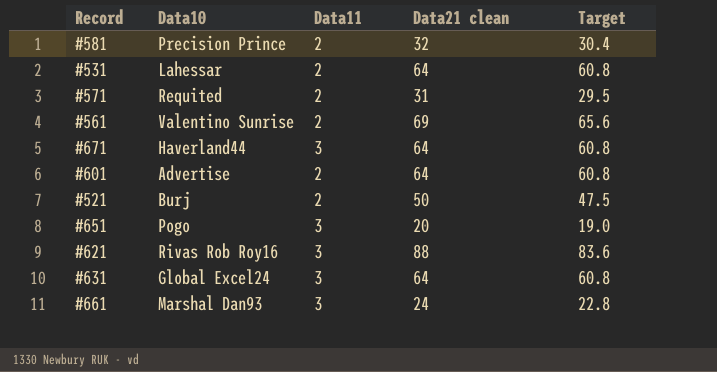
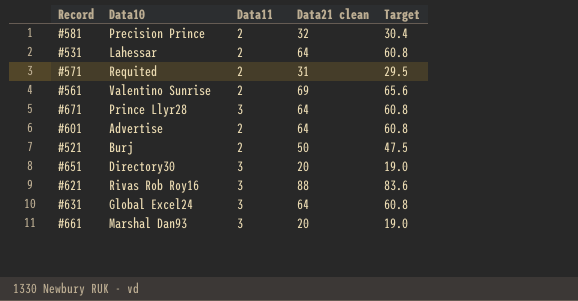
#671 | Data10: Haverland44 -> Prince Llyr28
#651 | Data10: Pogo -> Directory30
#661 | Data21 clean: 24 -> 20
#661 | Target: 22.8 -> 19.0

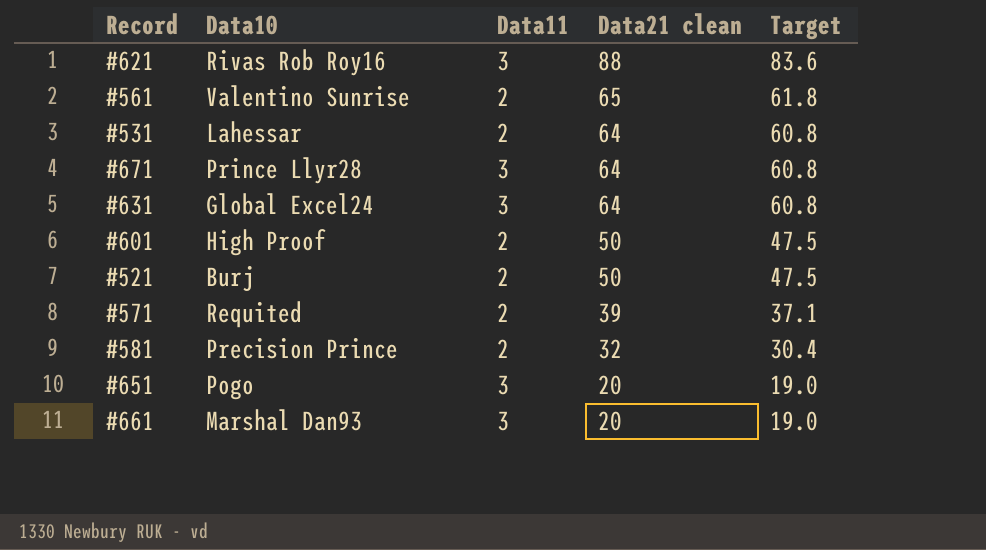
row order: none -> Data21 clean descending
#561 | Data21 clean: 69 -> 65
#561 | Target: 65.6 -> 61.8
#601 | Data10: Advertise -> High Proof
#601 | Data21 clean: 64 -> 50
#601 | Target: 60.8 -> 47.5
#571 | Data21 clean: 31 -> 39
#571 | Target: 29.5 -> 37.1
#651 | Data10: Directory30 -> Pogo

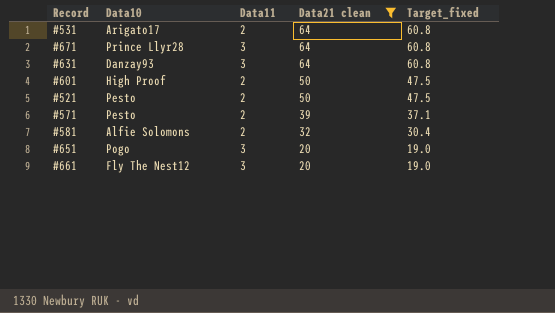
filter: none -> Data21 clean <= 64
column name: Target -> Target_fixed
#531 | Data10: Lahessar -> Arigato17
#631 | Data10: Global Excel24 -> Danzay93
#521 | Data10: Burj -> Pesto
#571 | Data10: Requited -> Pesto
#581 | Data10: Precision Prince -> Alfie Solomons
#661 | Data10: Marshal Dan93 -> Fly The Nest12

